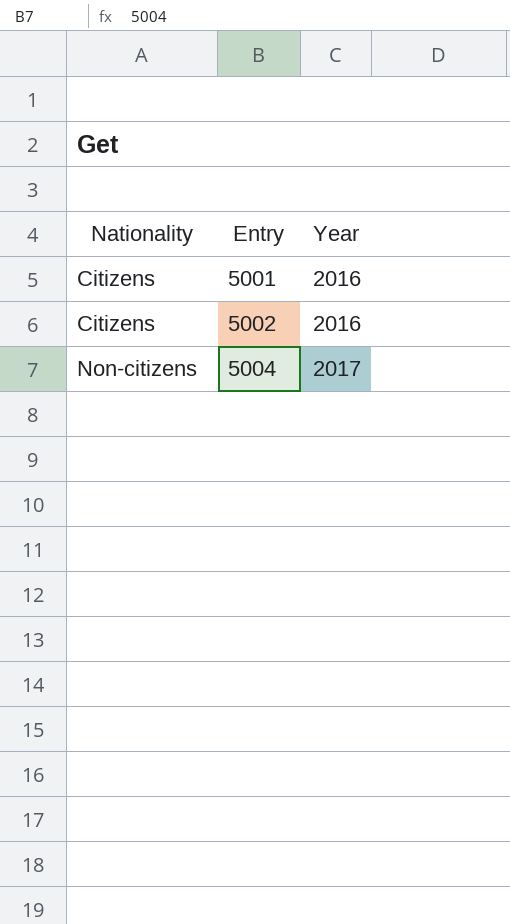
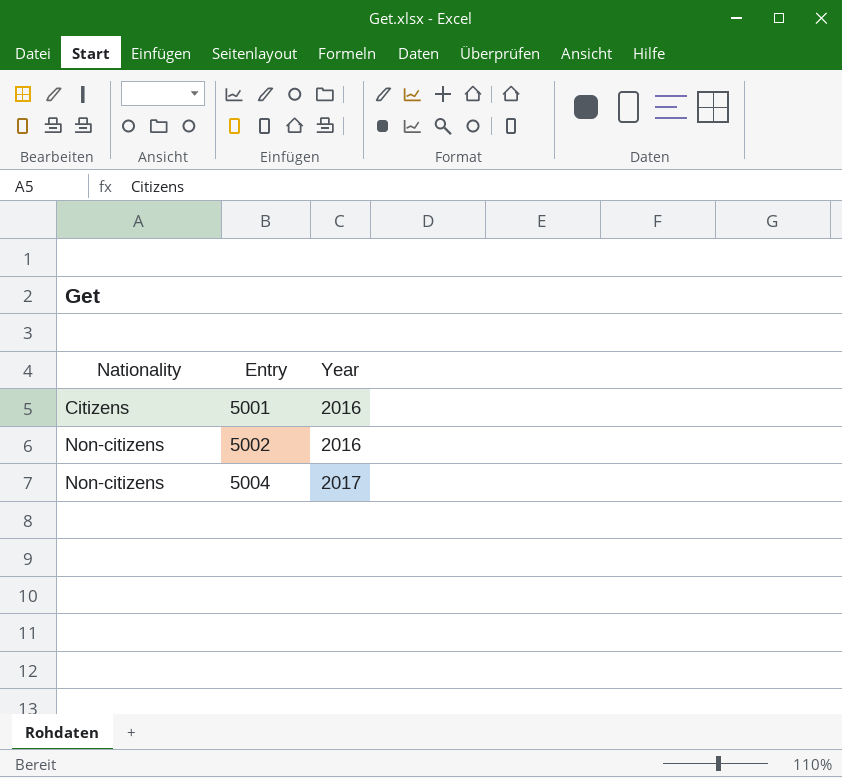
5002 | Nationality: Citizens -> Non-citizens

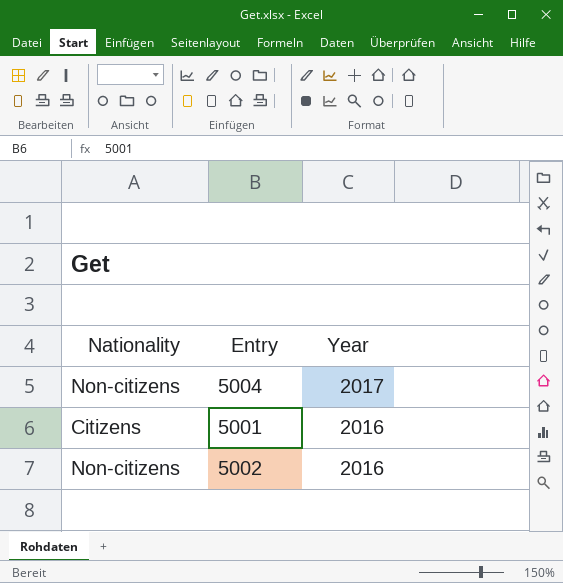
row order: Nationality ascending -> Year descending

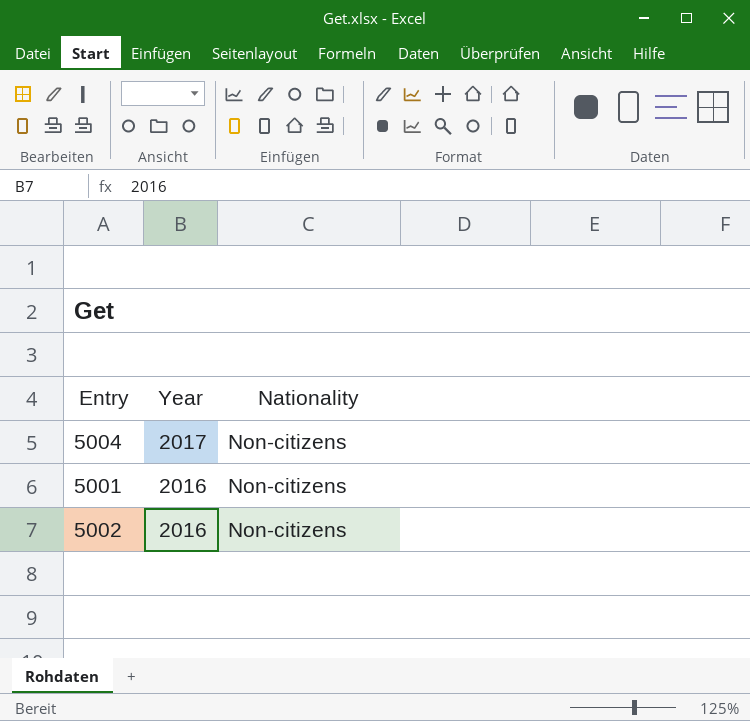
column Nationality | position: 1 -> 3
5001 | Nationality: Citizens -> Non-citizens

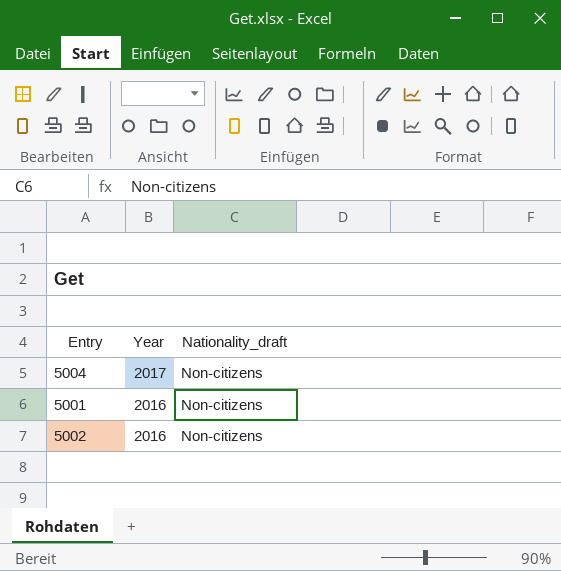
column name: Nationality -> Nationality_draft

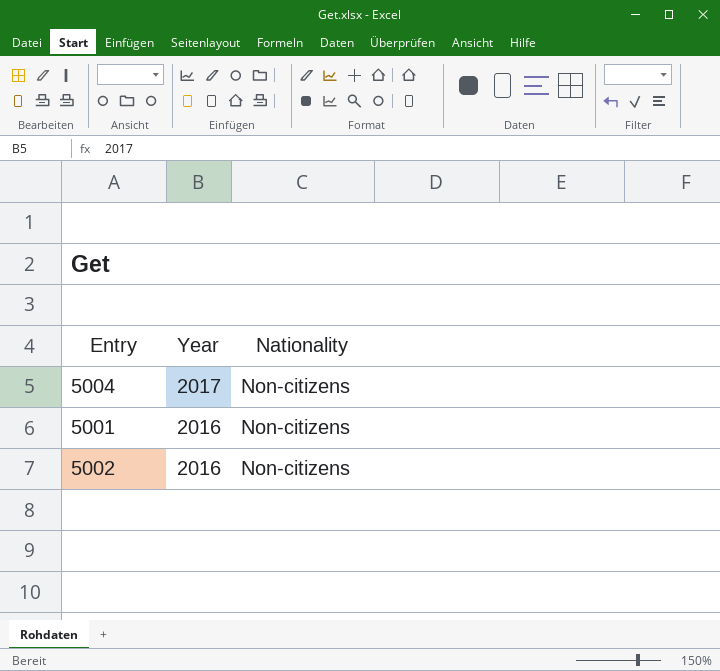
column name: Nationality_draft -> Nationality

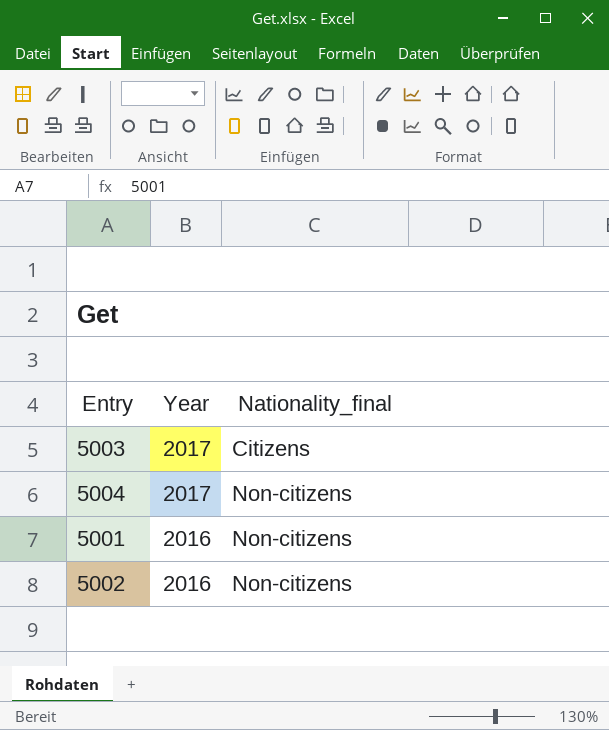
column name: Nationality -> Nationality_final
row 5003: none -> 2017 | Citizens

